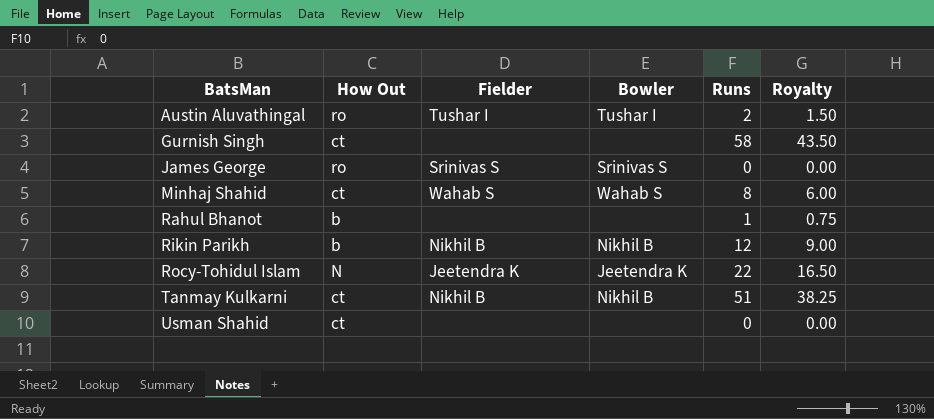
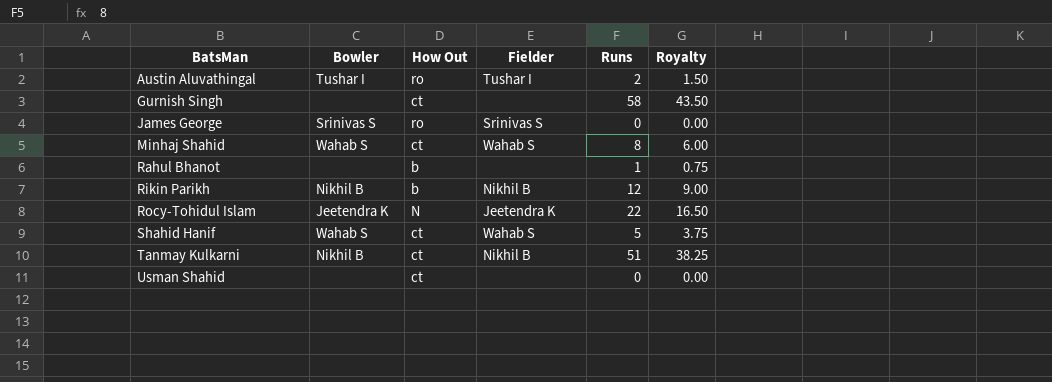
column Bowler | position: 4 -> 2
row Shahid Hanif: none -> Wahab S | ct | Wahab S | 5 | 3.75

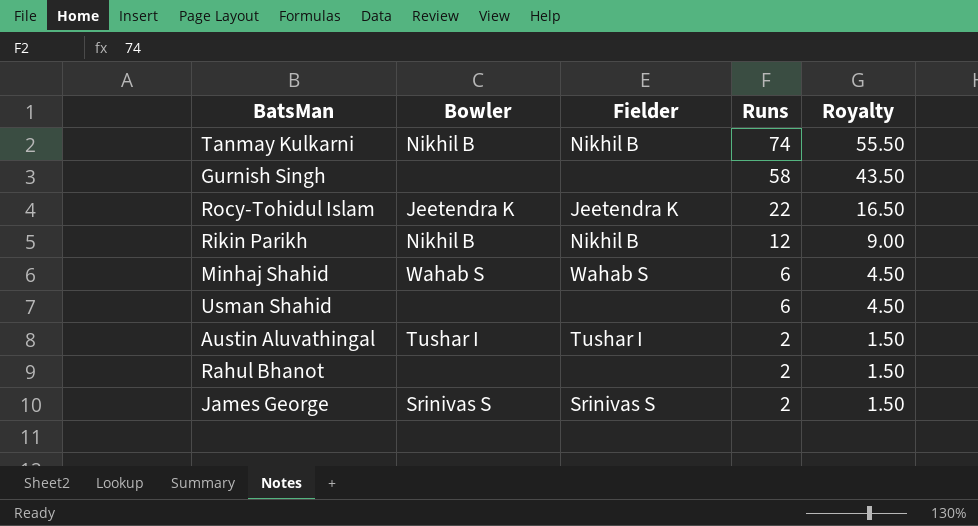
row order: BatsMan ascending -> Runs descending
column How Out | position: 3 -> none
row Shahid Hanif: Wahab S | ct | Wahab S | 5 | 3.75 -> none
Tanmay Kulkarni | Runs: 51 -> 74
Tanmay Kulkarni | Royalty: 38.25 -> 55.50
Minhaj Shahid | Runs: 8 -> 6
Minhaj Shahid | Royalty: 6.00 -> 4.50
Usman Shahid | Runs: 0 -> 6
Usman Shahid | Royalty: 0.00 -> 4.50
Rahul Bhanot | Runs: 1 -> 2
Rahul Bhanot | Royalty: 0.75 -> 1.50
James George | Runs: 0 -> 2
James George | Royalty: 0.00 -> 1.50

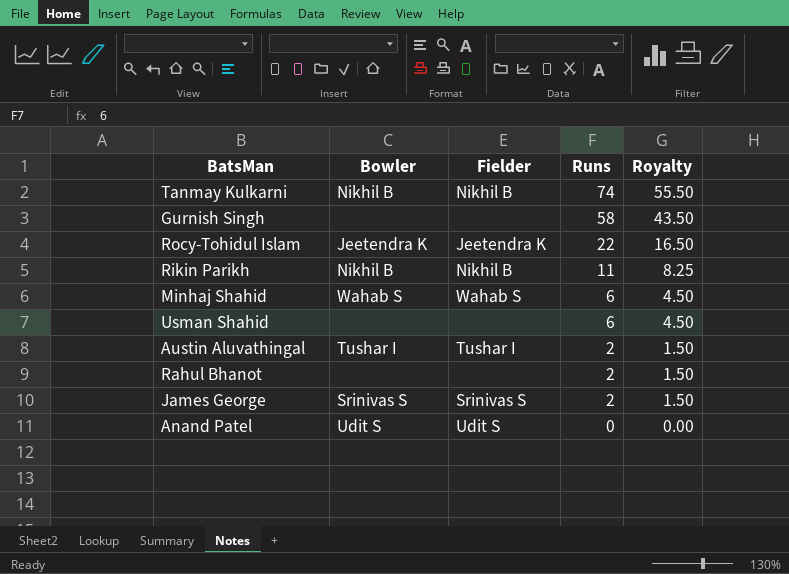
Rikin Parikh | Runs: 12 -> 11
Rikin Parikh | Royalty: 9.00 -> 8.25
row Anand Patel: none -> Udit S | Udit S | 0 | 0.00

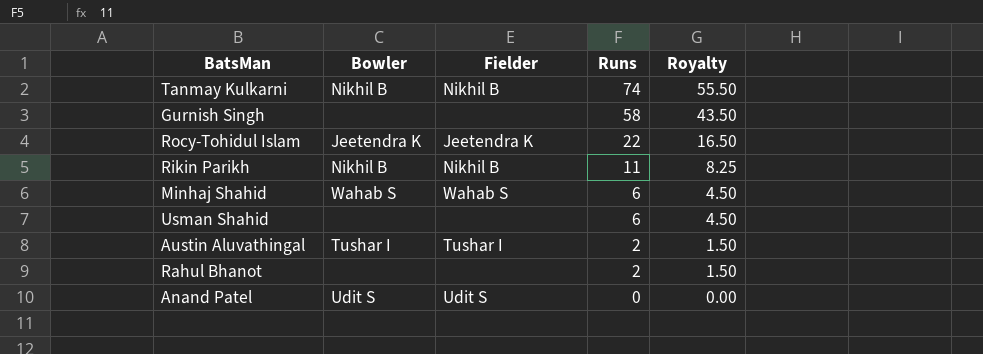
row James George: Srinivas S | Srinivas S | 2 | 1.50 -> none

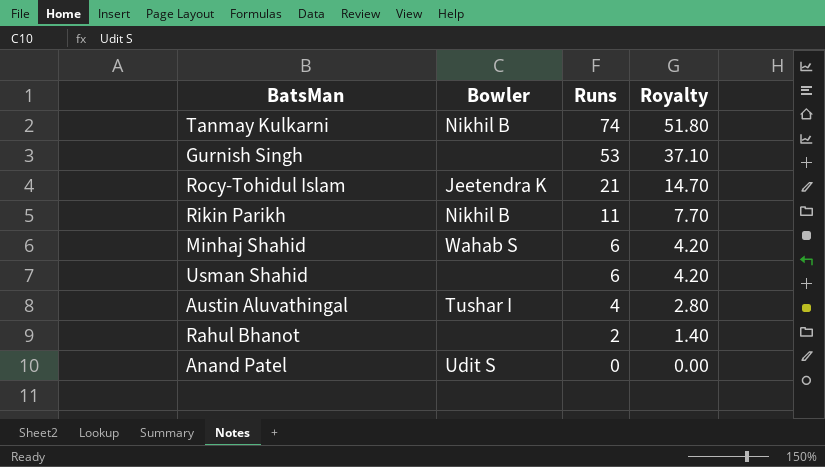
column Fielder | position: 3 -> none
column Royalty | formula: [Runs] * 0.75 -> [Runs] * 0.7
Gurnish Singh | Runs: 58 -> 53
Rocy-Tohidul Islam | Runs: 22 -> 21
Austin Aluvathingal | Runs: 2 -> 4

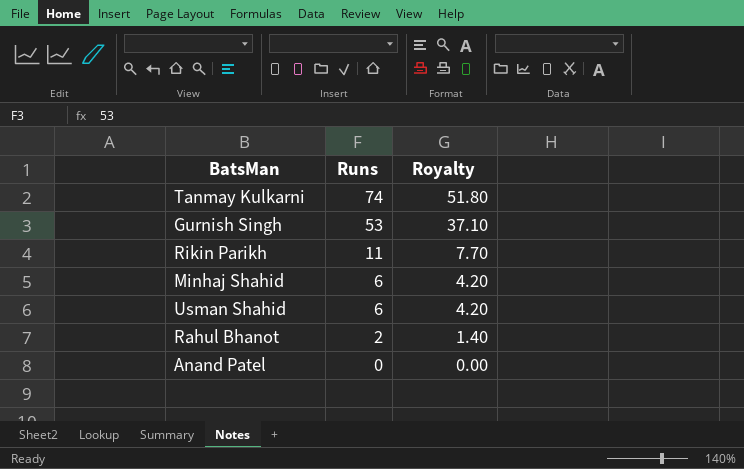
column Bowler | position: 2 -> none
row Rocy-Tohidul Islam: Jeetendra K | 21 | 14.70 -> none
row Austin Aluvathingal: Tushar I | 4 | 2.80 -> none

